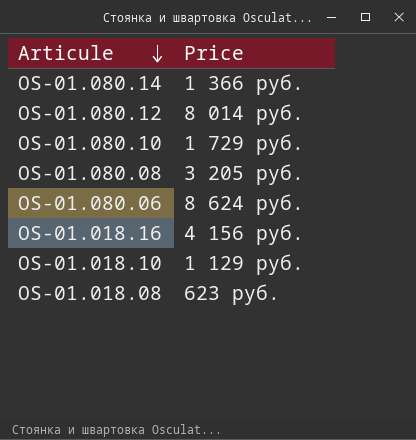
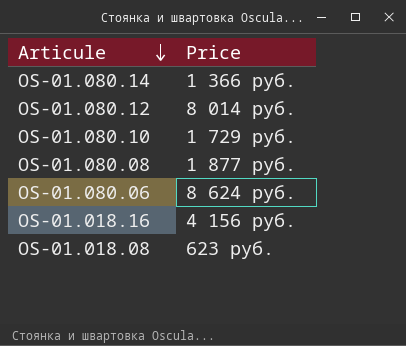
row OS-01.018.10: 1 129 руб. -> none
OS-01.080.08 | Price: 3 205 руб. -> 1 877 руб.

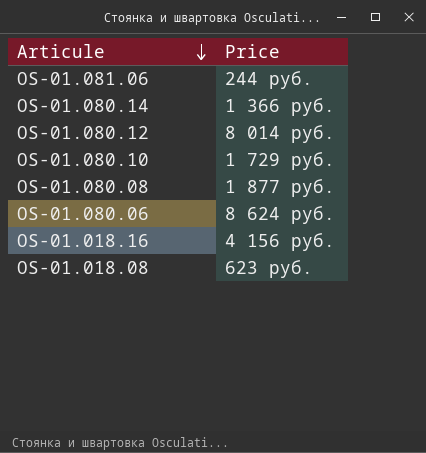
row OS-01.081.06: none -> 244 руб.

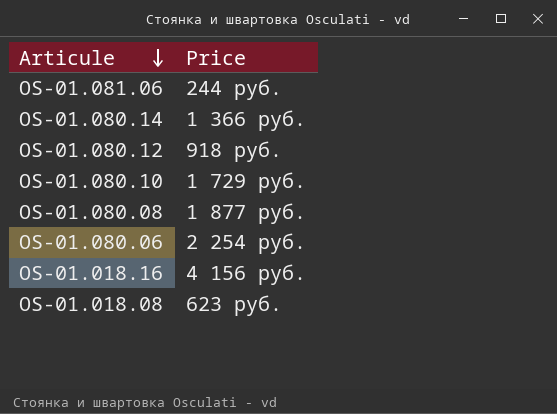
OS-01.080.12 | Price: 8 014 руб. -> 918 руб.
OS-01.080.06 | Price: 8 624 руб. -> 2 254 руб.

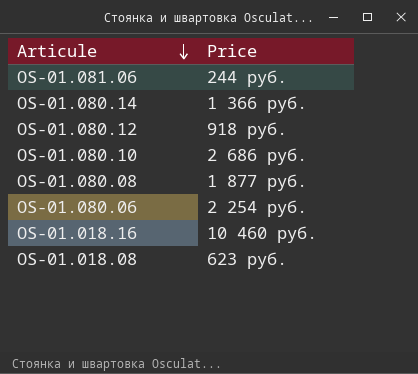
OS-01.080.10 | Price: 1 729 руб. -> 2 686 руб.
OS-01.018.16 | Price: 4 156 руб. -> 10 460 руб.

